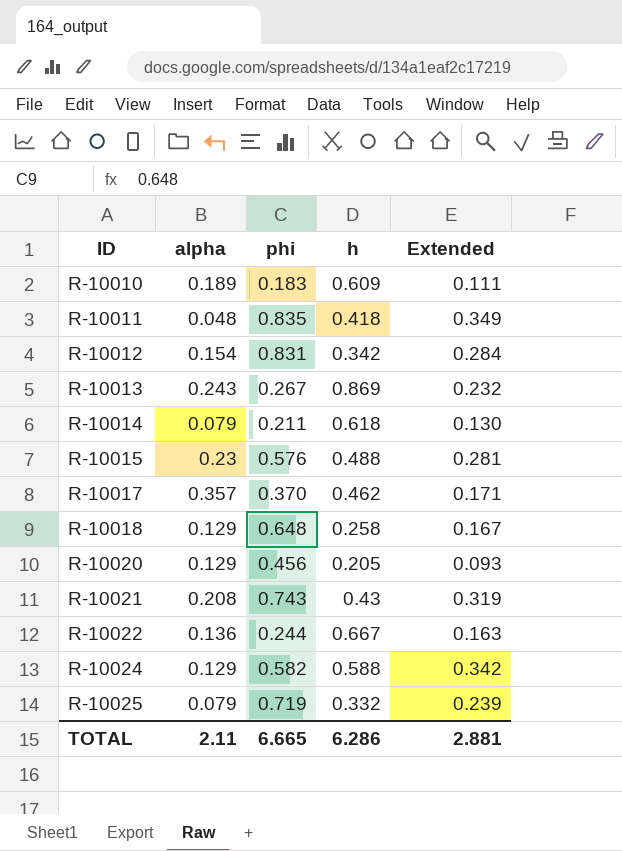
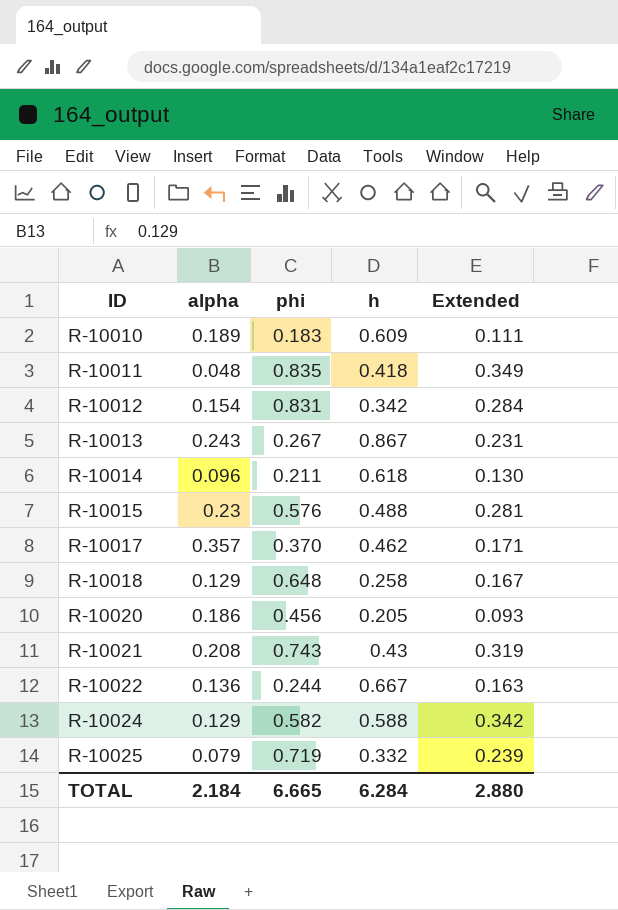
R-10013 | h: 0.869 -> 0.867
R-10013 | Extended: 0.232 -> 0.231
R-10014 | alpha: 0.079 -> 0.096
R-10020 | alpha: 0.129 -> 0.186
TOTAL | alpha: 2.11 -> 2.184
TOTAL | h: 6.286 -> 6.284
TOTAL | Extended: 2.881 -> 2.880

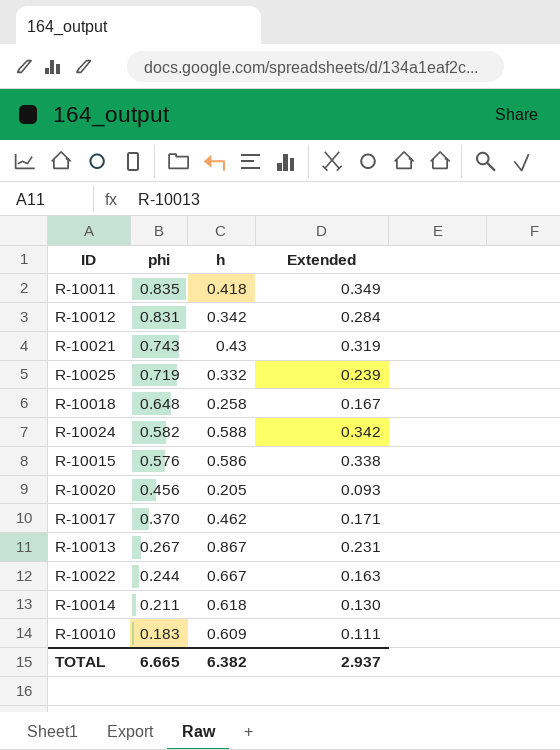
row order: ID ascending -> phi descending
column alpha | position: 2 -> none
R-10015 | h: 0.488 -> 0.586
R-10015 | Extended: 0.281 -> 0.338
TOTAL | h: 6.284 -> 6.382
TOTAL | Extended: 2.880 -> 2.937

